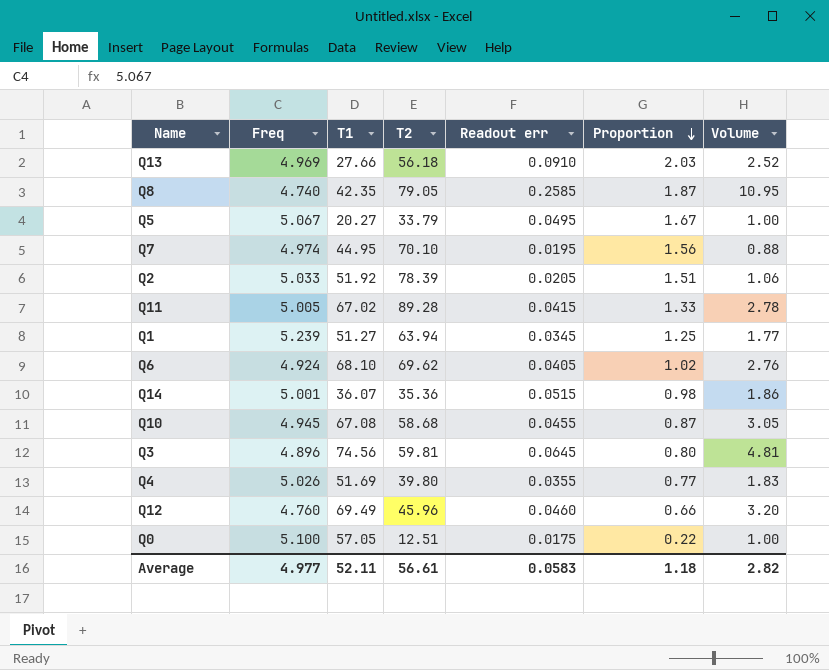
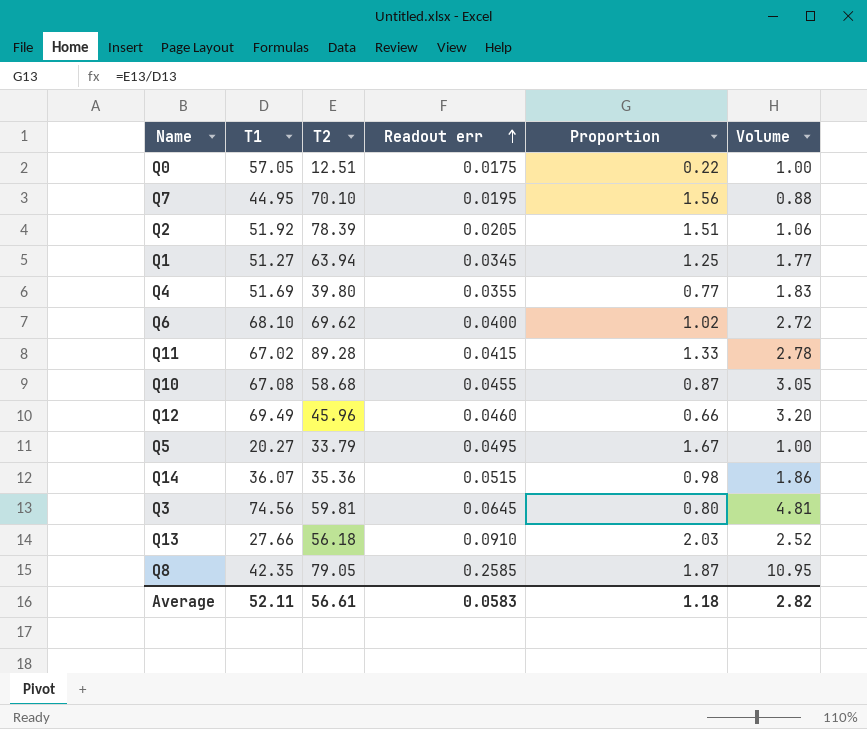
row order: Proportion descending -> Readout err ascending
column Freq | position: 2 -> none
Q6 | Readout err: 0.0405 -> 0.0400
Q6 | Volume: 2.76 -> 2.72

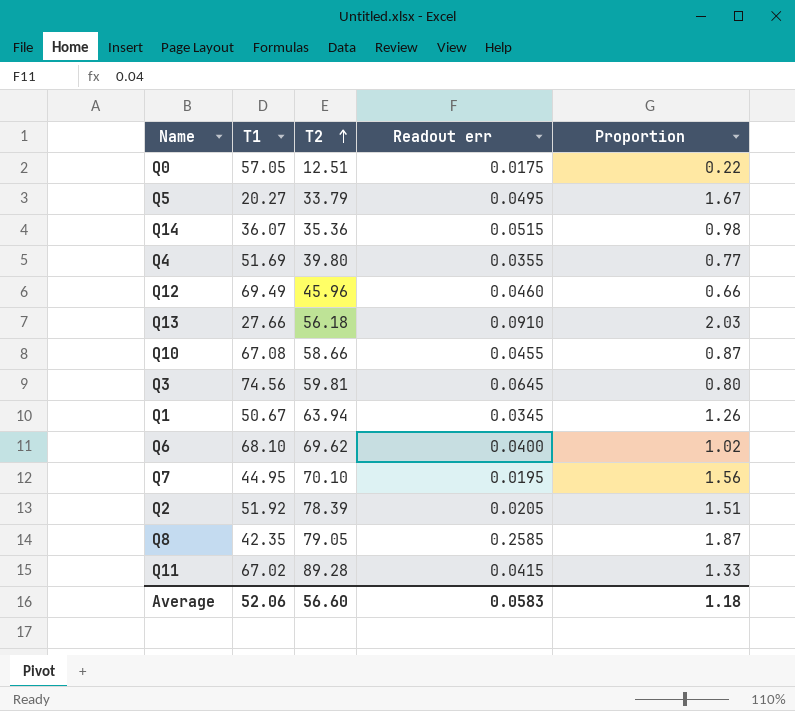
row order: Readout err ascending -> T2 ascending
column Volume | formula: [T1] * [Readout err] -> none
Q10 | T2: 58.68 -> 58.66
Q1 | T1: 51.27 -> 50.67
Q1 | Proportion: 1.25 -> 1.26
Average | T1: 52.11 -> 52.06
Average | T2: 56.61 -> 56.60

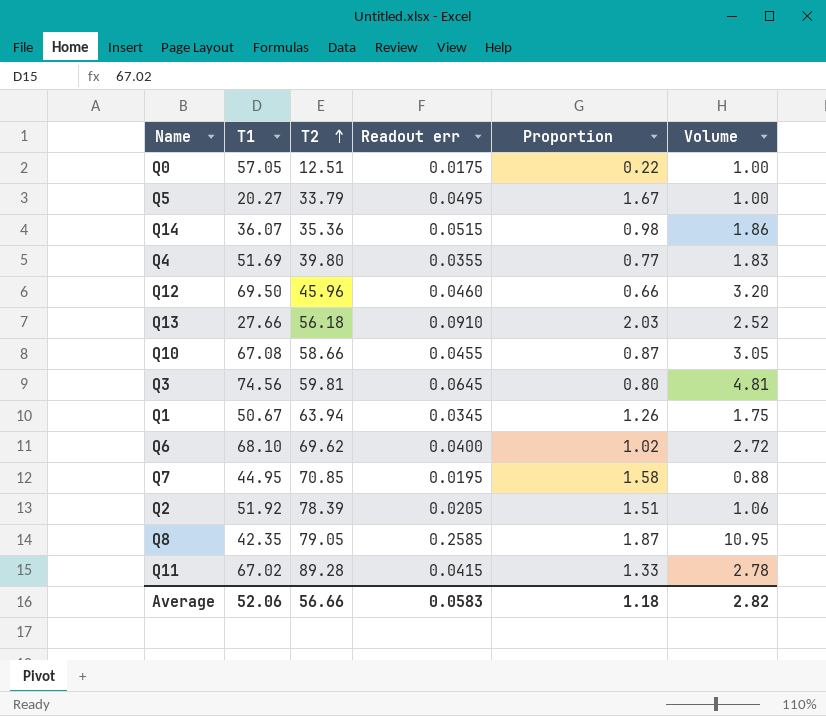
column Volume | formula: none -> [T1] * [Readout err]
Q12 | T1: 69.49 -> 69.50
Q7 | T2: 70.10 -> 70.85
Q7 | Proportion: 1.56 -> 1.58
Average | T2: 56.60 -> 56.66

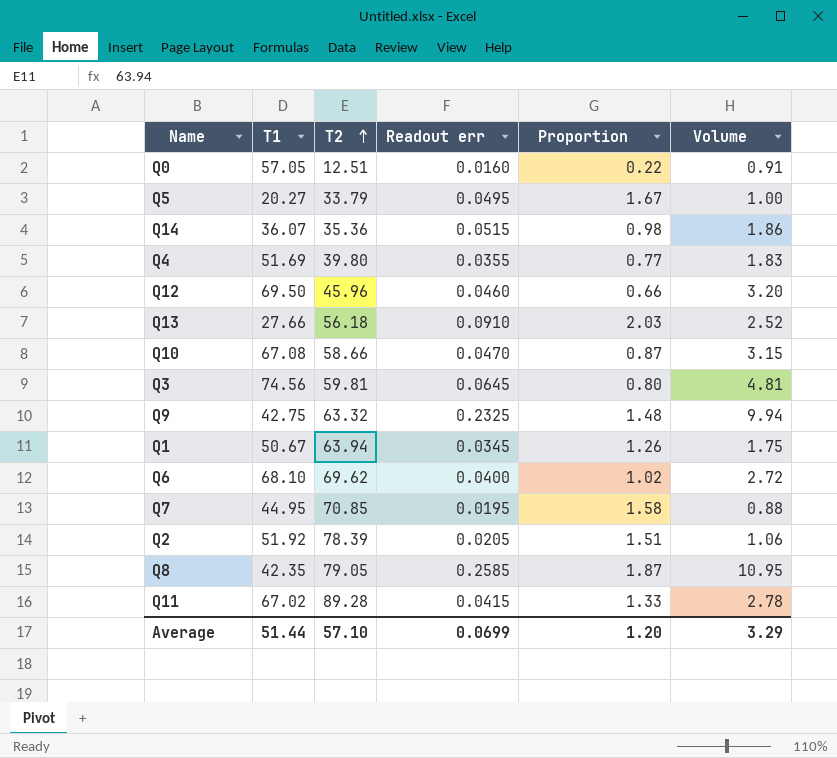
Q0 | Readout err: 0.0175 -> 0.0160
Q0 | Volume: 1.00 -> 0.91
Q10 | Readout err: 0.0455 -> 0.0470
Q10 | Volume: 3.05 -> 3.15
row Q9: none -> 42.75 | 63.32 | 0.2325 | 1.48 | 9.94
Average | T1: 52.06 -> 51.44
Average | T2: 56.66 -> 57.10
Average | Readout err: 0.0583 -> 0.0699
Average | Proportion: 1.18 -> 1.20
Average | Volume: 2.82 -> 3.29

